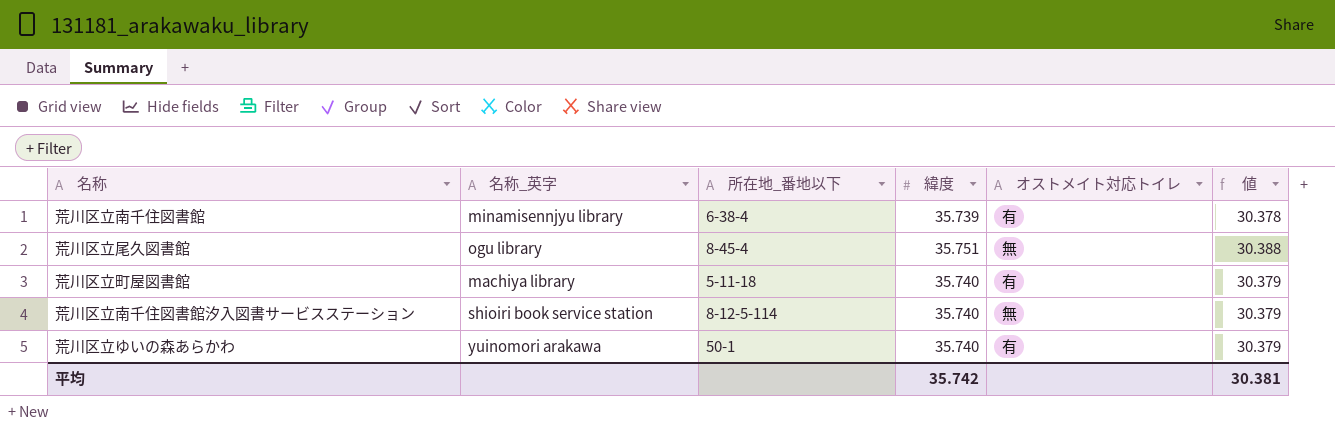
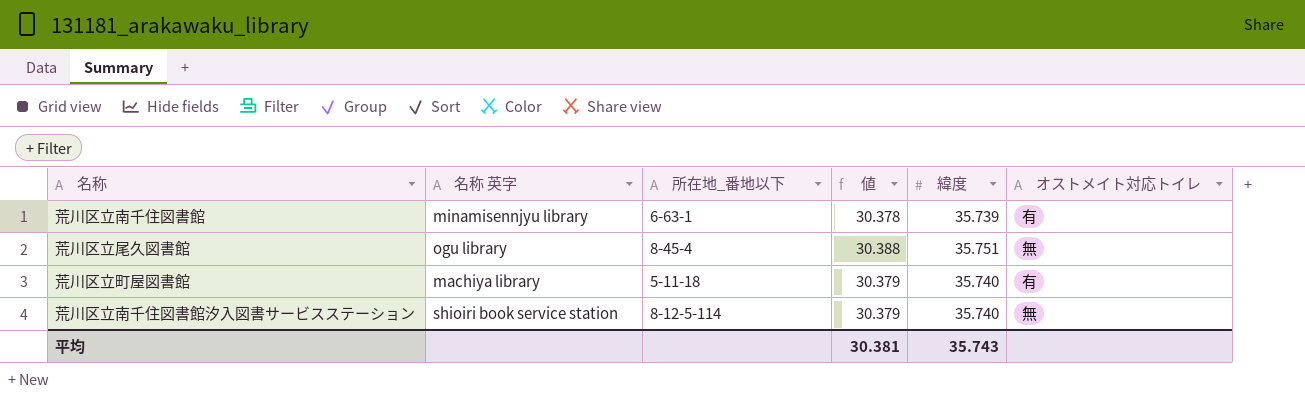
column name: 名称_英字 -> 名称 英字
column 値 | position: 6 -> 4
row 荒川区立ゆいの森あらかわ: yuinomori arakawa | 50-1 | 35.740 | 有 | 30.379 -> none
荒川区立南千住図書館 | 所在地_番地以下: 6-38-4 -> 6-63-1
平均 | 緯度: 35.742 -> 35.743

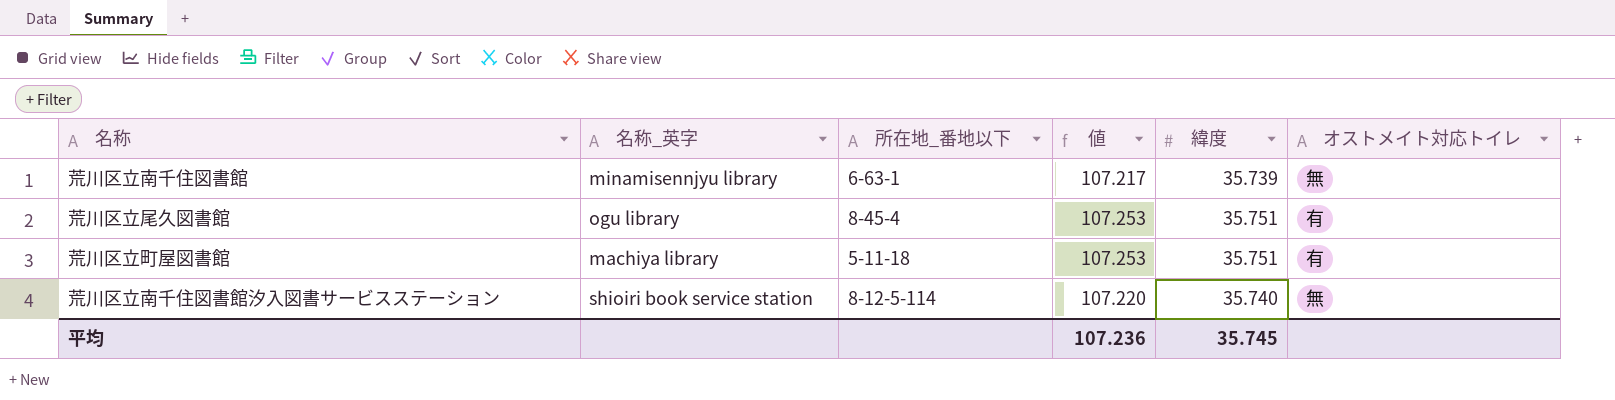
column name: 名称 英字 -> 名称_英字
column 値 | formula: [緯度] * 0.85 -> [緯度] * 3
荒川区立南千住図書館 | オストメイト対応トイレ: 有 -> 無
荒川区立尾久図書館 | オストメイト対応トイレ: 無 -> 有
荒川区立町屋図書館 | 緯度: 35.740 -> 35.751
平均 | 値: 30.381 -> 107.236
平均 | 緯度: 35.743 -> 35.745

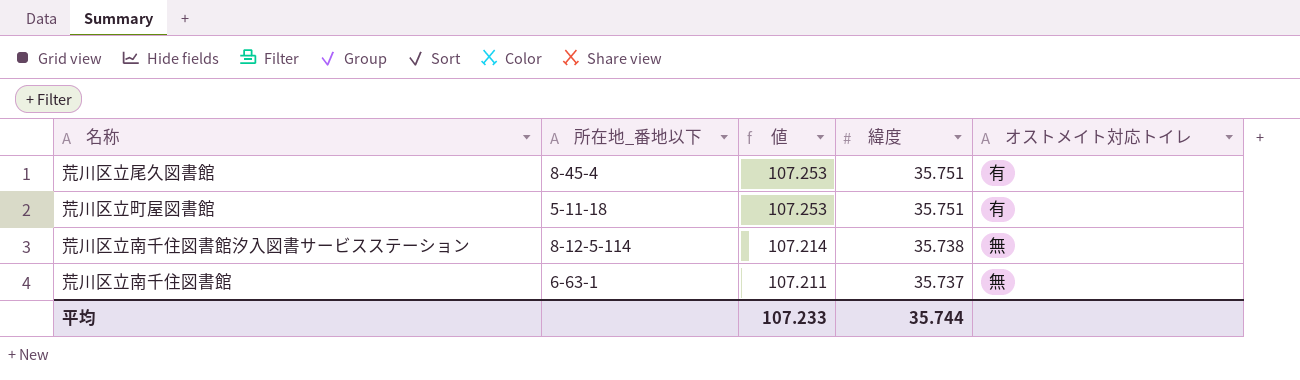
row order: none -> 値 descending
column 名称_英字 | position: 2 -> none
荒川区立南千住図書館汐入図書サービスステーション | 値: 107.220 -> 107.214
荒川区立南千住図書館汐入図書サービスステーション | 緯度: 35.740 -> 35.738
荒川区立南千住図書館 | 値: 107.217 -> 107.211
荒川区立南千住図書館 | 緯度: 35.739 -> 35.737
平均 | 値: 107.236 -> 107.233
平均 | 緯度: 35.745 -> 35.744

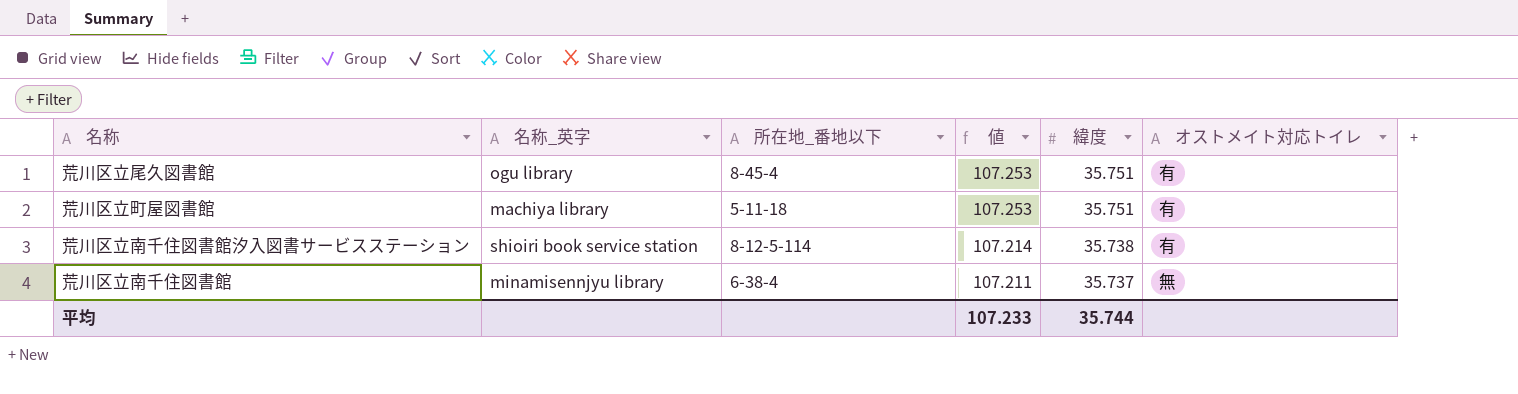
column 名称_英字 | position: none -> 2
荒川区立南千住図書館汐入図書サービスステーション | オストメイト対応トイレ: 無 -> 有
荒川区立南千住図書館 | 所在地_番地以下: 6-63-1 -> 6-38-4

